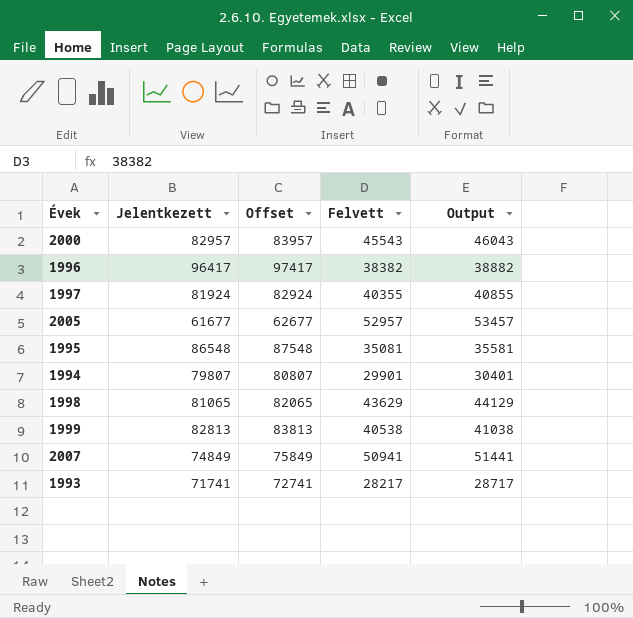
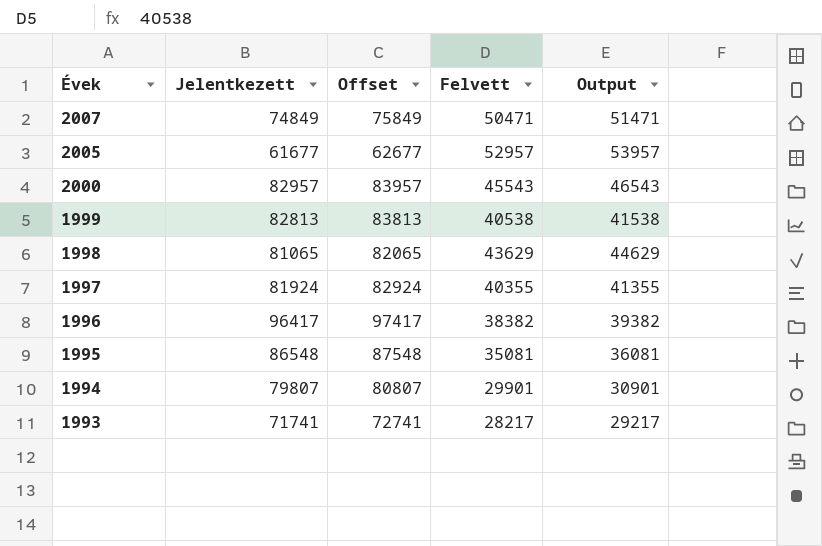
row order: none -> Évek descending
column Output | formula: [Felvett] + 500 -> [Felvett] + 1000
2007 | Felvett: 50941 -> 50471

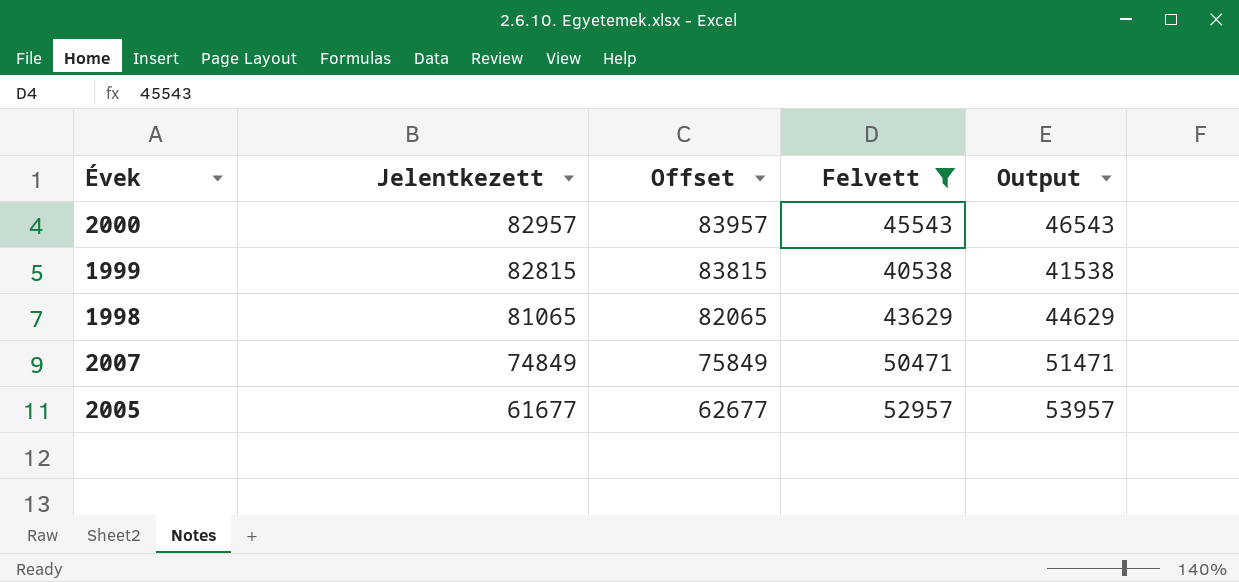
filter: none -> Felvett >= 40538
row order: Évek descending -> Jelentkezett descending
1999 | Jelentkezett: 82813 -> 82815
1999 | Offset: 83813 -> 83815

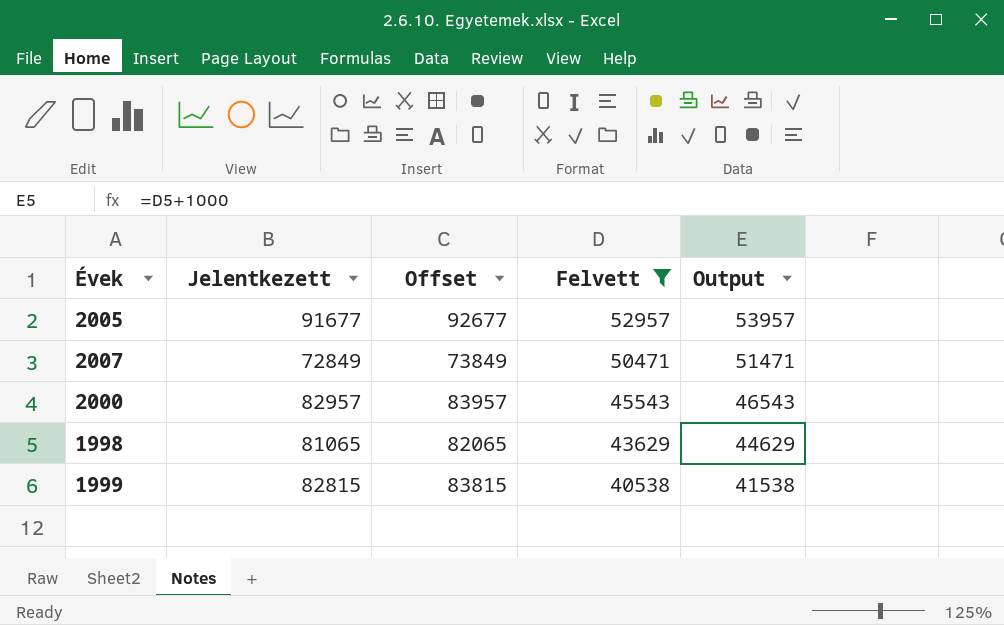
row order: Jelentkezett descending -> Felvett descending
2005 | Jelentkezett: 61677 -> 91677
2005 | Offset: 62677 -> 92677
2007 | Jelentkezett: 74849 -> 72849
2007 | Offset: 75849 -> 73849

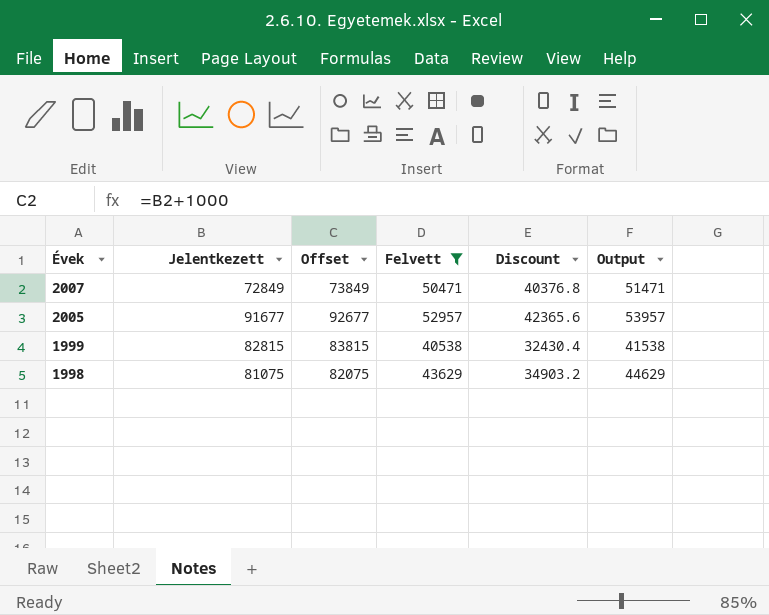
row order: Felvett descending -> Évek descending
column Discount | formula: none -> [Felvett] * 0.8
row 2000: 82957 | 83957 | 45543 | 46543 -> none
1998 | Jelentkezett: 81065 -> 81075
1998 | Offset: 82065 -> 82075

